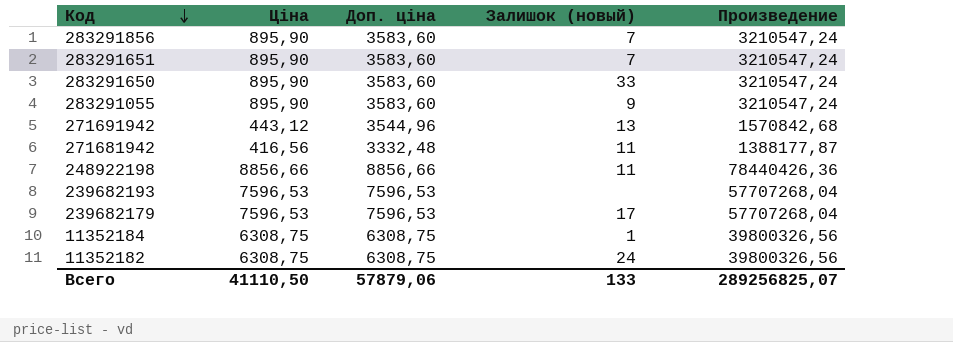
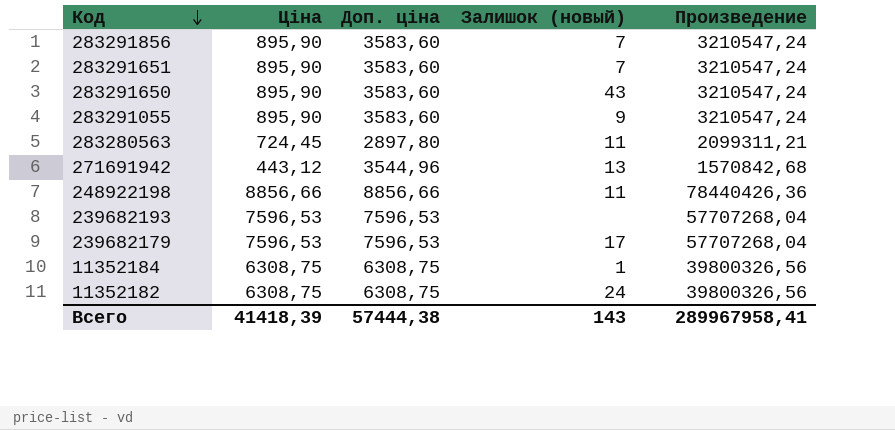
row 271681942: 416,56 | 3332,48 | 11 | 1388177,87 -> none
283291650 | Залишок (новый): 33 -> 43
row 283280563: none -> 724,45 | 2897,80 | 11 | 2099311,21
Всего | Ціна: 41110,50 -> 41418,39
Всего | Доп. ціна: 57879,06 -> 57444,38
Всего | Залишок (новый): 133 -> 143
Всего | Произведение: 289256825,07 -> 289967958,41

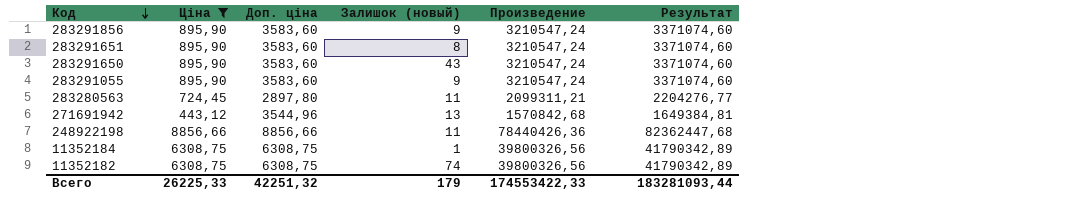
filter: none -> Ціна != 7596,53
column Результат | formula: none -> [Произведение] * 1,05
283291856 | Залишок (новый): 7 -> 9
283291651 | Залишок (новый): 7 -> 8
11352182 | Залишок (новый): 24 -> 74
Всего | Ціна: 41418,39 -> 26225,33
Всего | Доп. ціна: 57444,38 -> 42251,32
Всего | Залишок (новый): 143 -> 179
Всего | Произведение: 289967958,41 -> 174553422,33

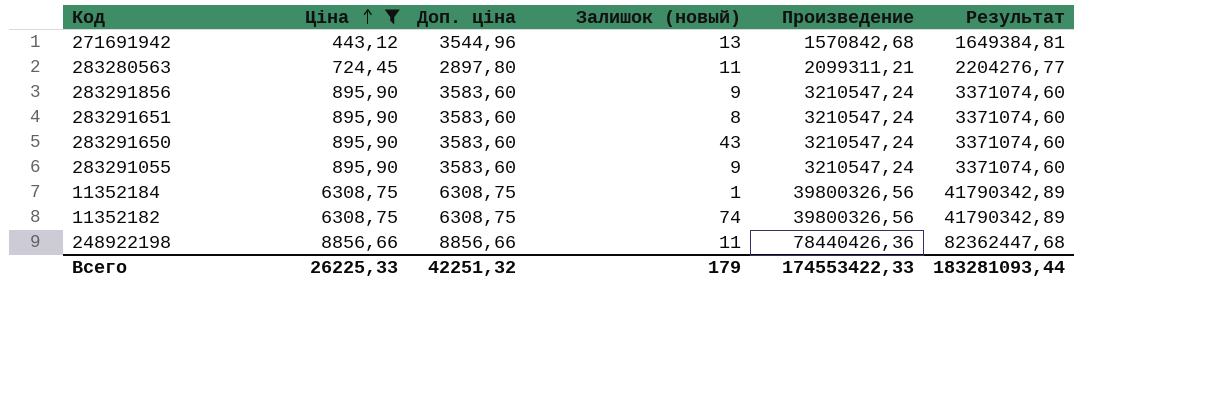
row order: Код descending -> Ціна ascending

